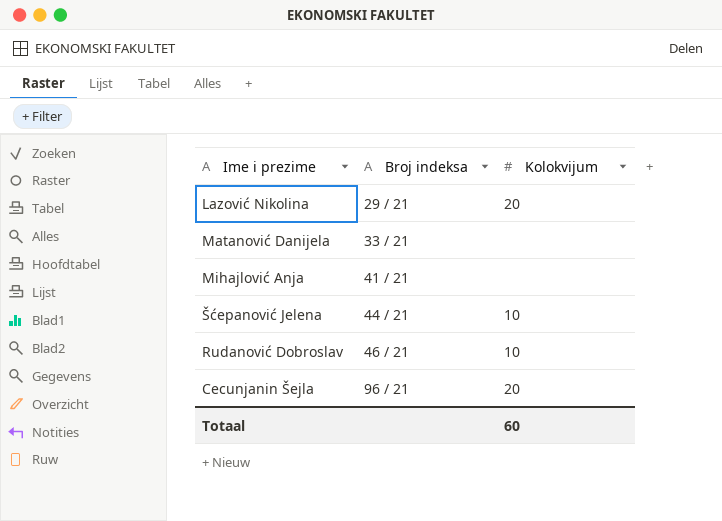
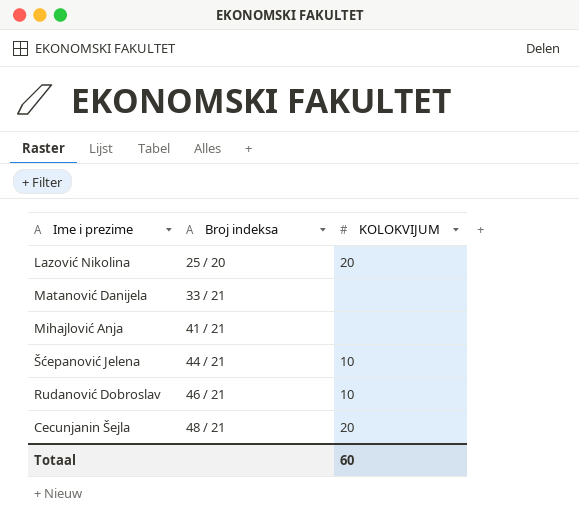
column name: Kolokvijum -> KOLOKVIJUM
Lazović Nikolina | Broj indeksa: 29 / 21 -> 25 / 20
Cecunjanin Šejla | Broj indeksa: 96 / 21 -> 48 / 21

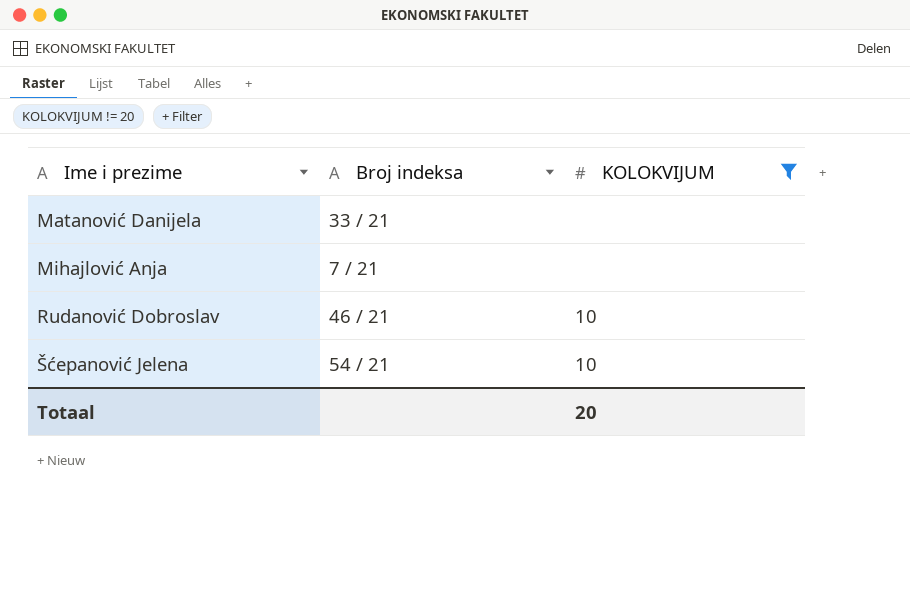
filter: none -> KOLOKVIJUM != 20
row order: Broj indeksa ascending -> Ime i prezime ascending
Mihajlović Anja | Broj indeksa: 41 / 21 -> 7 / 21
Šćepanović Jelena | Broj indeksa: 44 / 21 -> 54 / 21
Totaal | KOLOKVIJUM: 60 -> 20

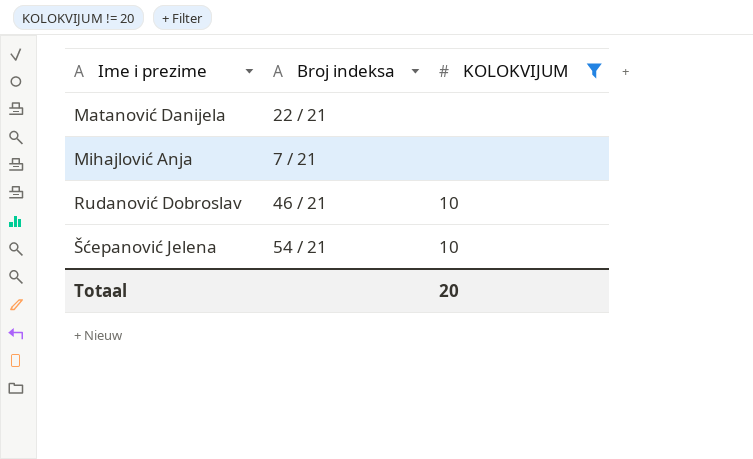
Matanović Danijela | Broj indeksa: 33 / 21 -> 22 / 21

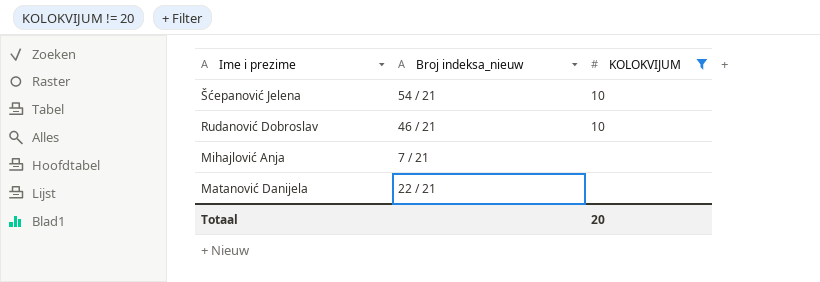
row order: Ime i prezime ascending -> Ime i prezime descending
column name: Broj indeksa -> Broj indeksa_nieuw

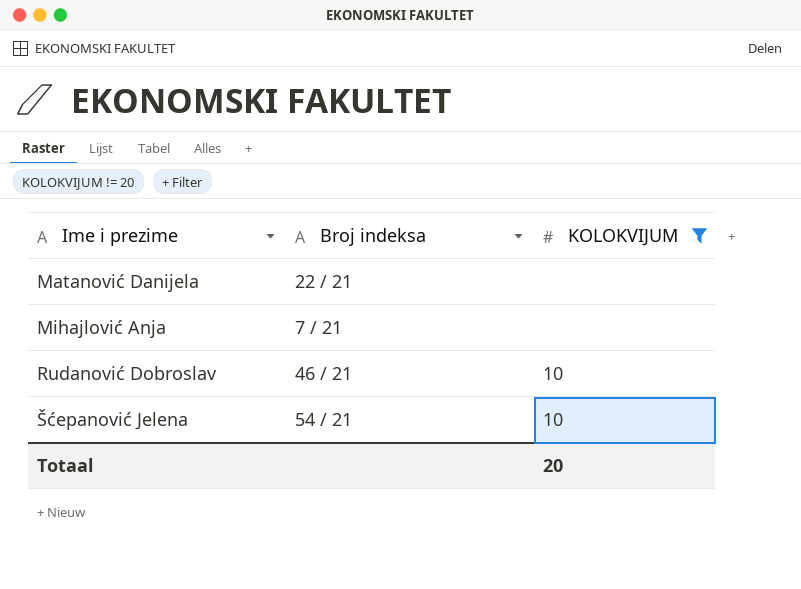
row order: Ime i prezime descending -> Ime i prezime ascending
column name: Broj indeksa_nieuw -> Broj indeksa

